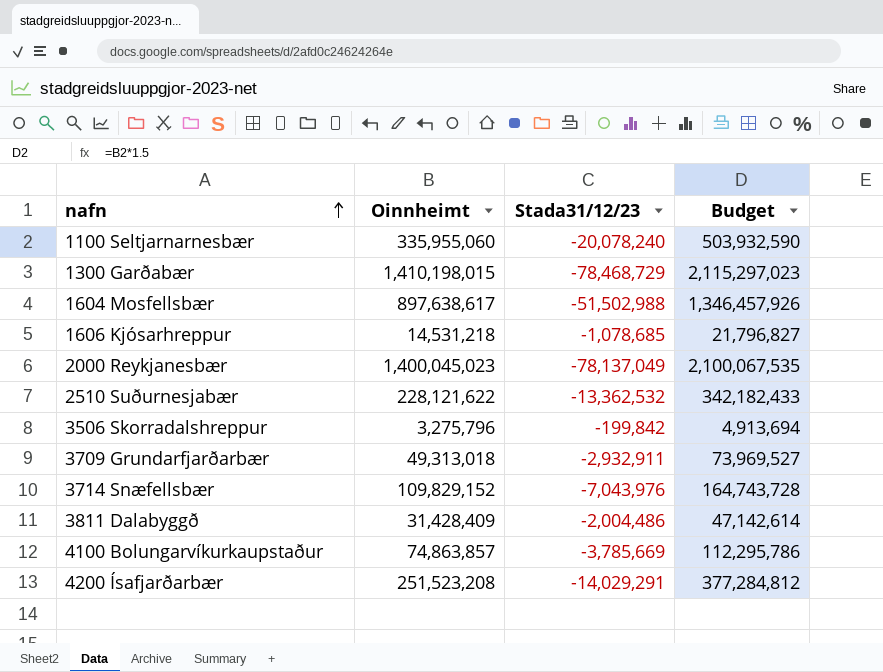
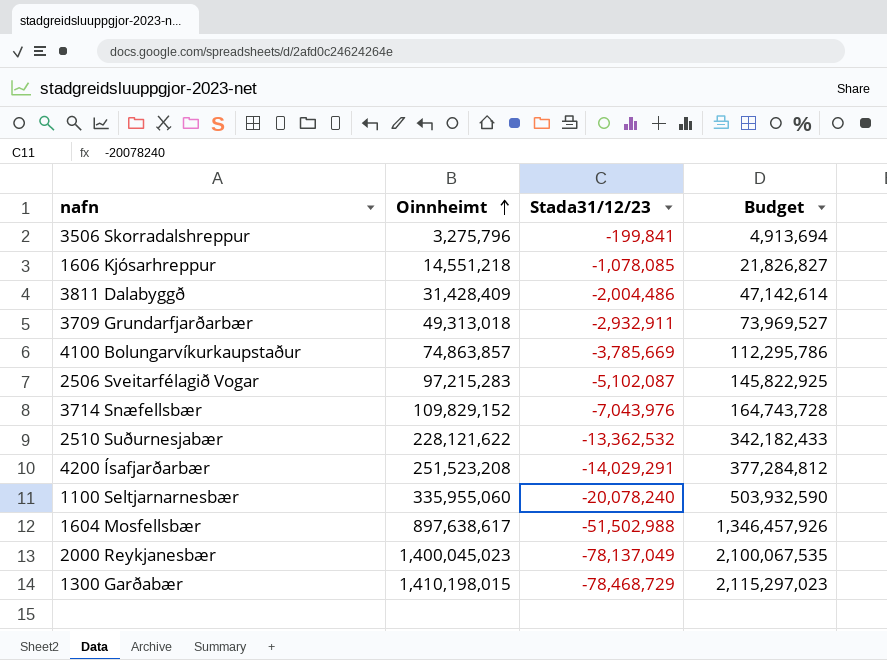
row order: nafn ascending -> Oinnheimt ascending
3506 Skorradalshreppur | Stada31/12/23: -199,842 -> -199,841
1606 Kjósarhreppur | Oinnheimt: 14,531,218 -> 14,551,218
1606 Kjósarhreppur | Stada31/12/23: -1,078,685 -> -1,078,085
1606 Kjósarhreppur | Budget: 21,796,827 -> 21,826,827
row 2506 Sveitarfélagið Vogar: none -> 97,215,283 | -5,102,087 | 145,822,925

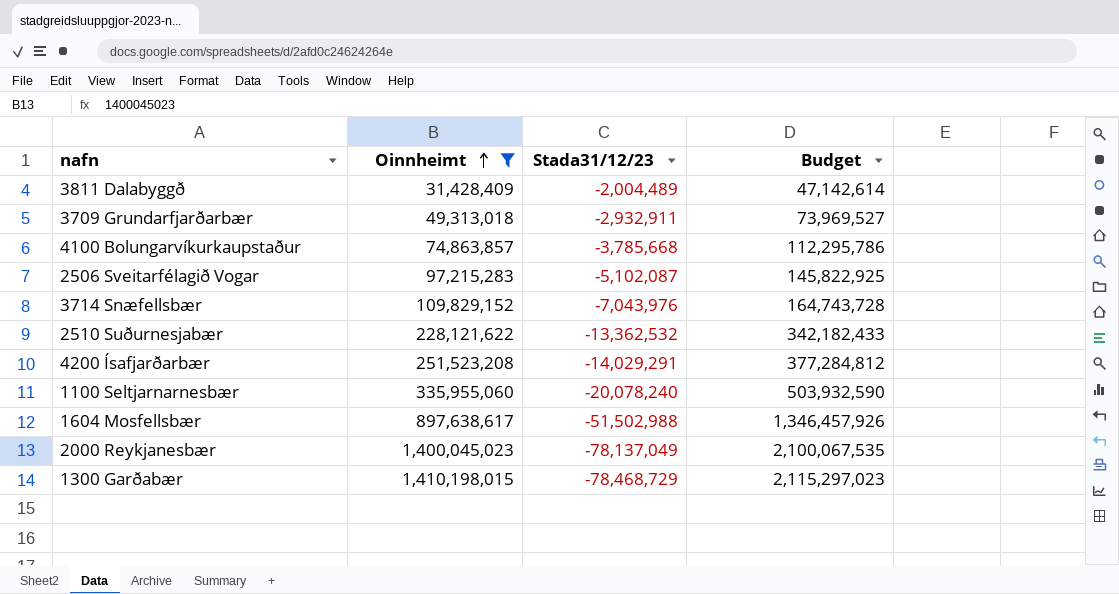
filter: none -> Oinnheimt >= 31,428,409
3811 Dalabyggð | Stada31/12/23: -2,004,486 -> -2,004,489
4100 Bolungarvíkurkaupstaður | Stada31/12/23: -3,785,669 -> -3,785,668

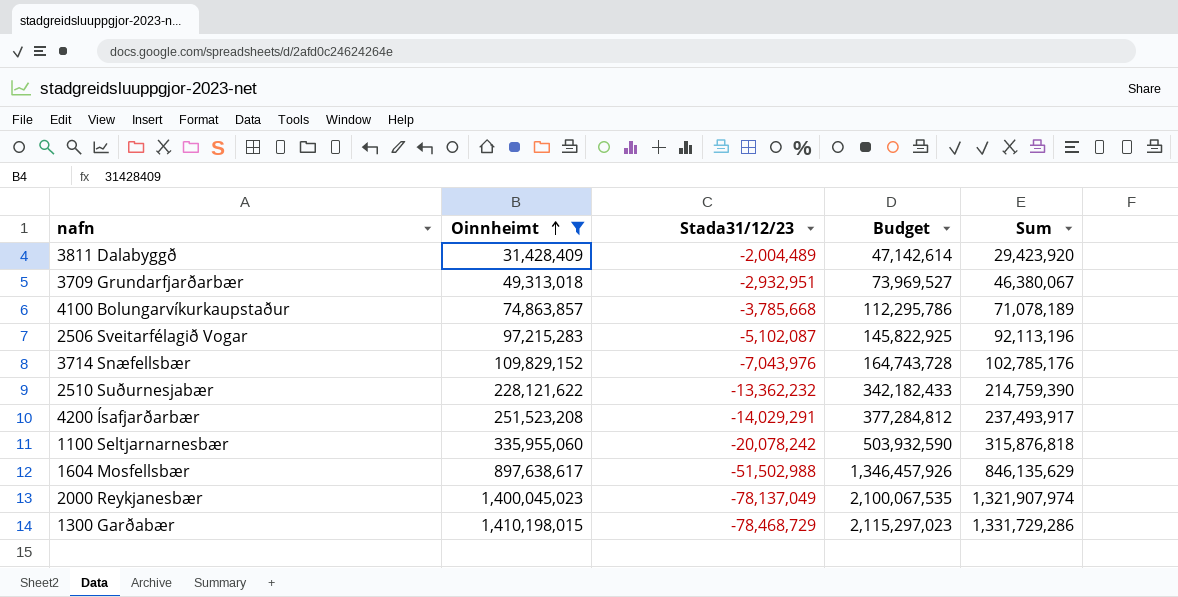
column Sum | formula: none -> [Oinnheimt] + [Stada31/12/23]
3709 Grundarfjarðarbær | Stada31/12/23: -2,932,911 -> -2,932,951
2510 Suðurnesjabær | Stada31/12/23: -13,362,532 -> -13,362,232
1100 Seltjarnarnesbær | Stada31/12/23: -20,078,240 -> -20,078,242

